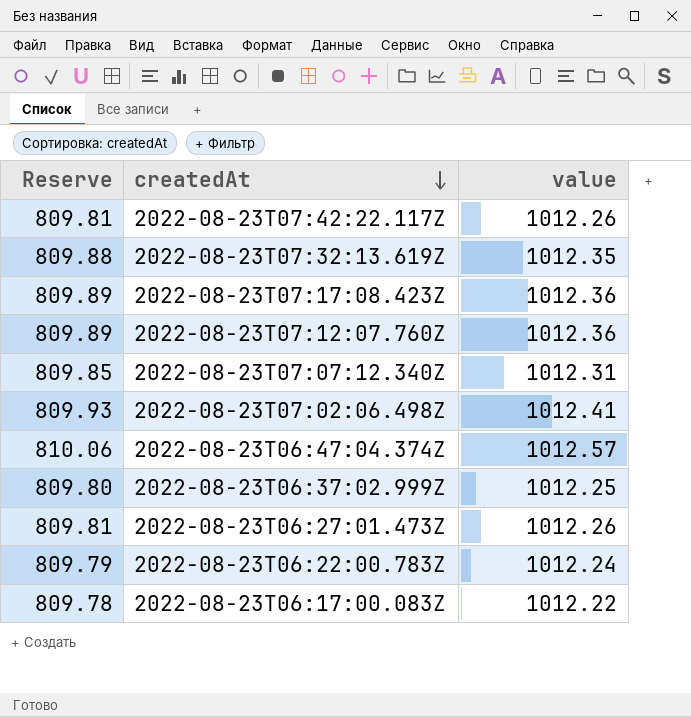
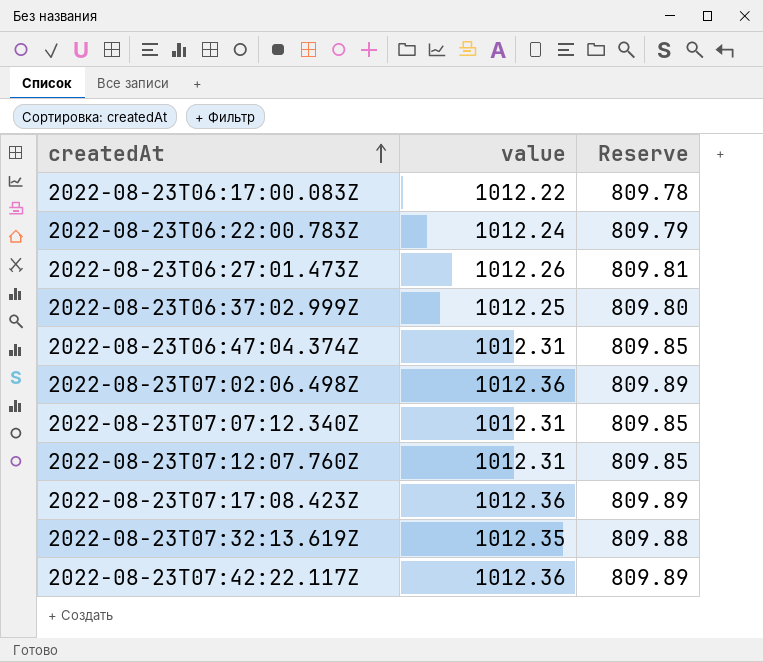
row order: createdAt descending -> createdAt ascending
column Reserve | position: 1 -> 3
2022-08-23T06:47:04.374Z | value: 1012.57 -> 1012.31
2022-08-23T06:47:04.374Z | Reserve: 810.06 -> 809.85
2022-08-23T07:02:06.498Z | value: 1012.41 -> 1012.36
2022-08-23T07:02:06.498Z | Reserve: 809.93 -> 809.89
2022-08-23T07:12:07.760Z | value: 1012.36 -> 1012.31
2022-08-23T07:12:07.760Z | Reserve: 809.89 -> 809.85
2022-08-23T07:42:22.117Z | value: 1012.26 -> 1012.36
2022-08-23T07:42:22.117Z | Reserve: 809.81 -> 809.89

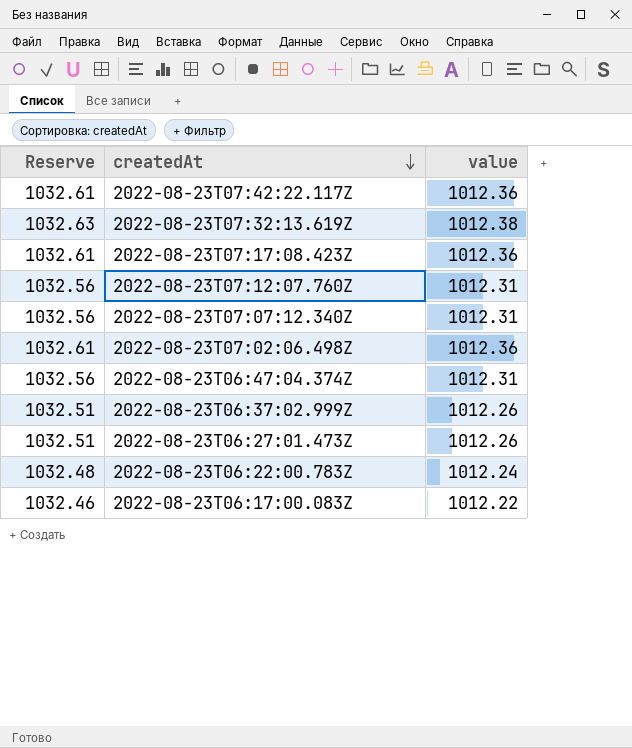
row order: createdAt ascending -> createdAt descending
column Reserve | formula: [value] * 0.8 -> [value] * 1.02
column Reserve | position: 3 -> 1
2022-08-23T07:32:13.619Z | value: 1012.35 -> 1012.38
2022-08-23T06:37:02.999Z | value: 1012.25 -> 1012.26

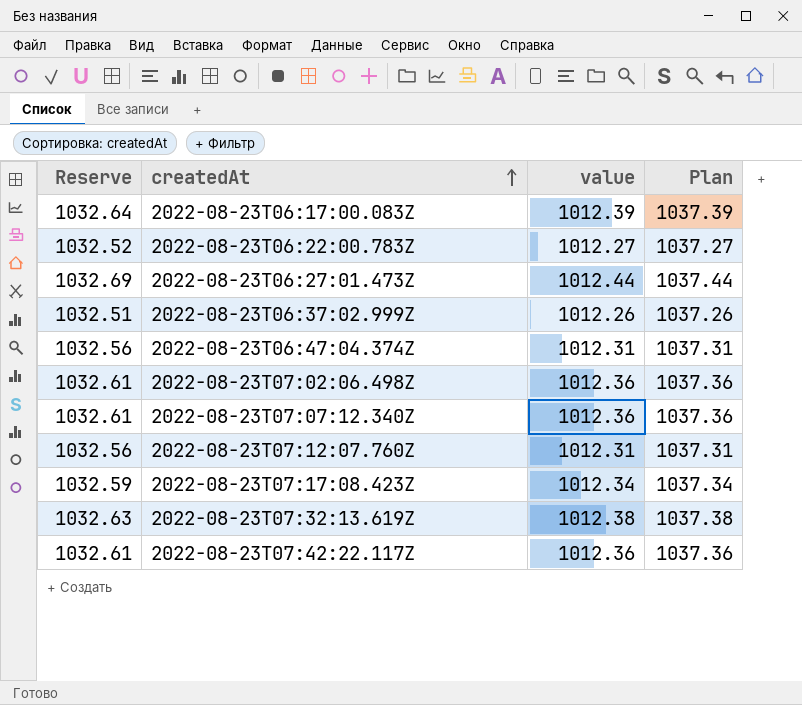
row order: createdAt descending -> createdAt ascending
column Plan | formula: none -> [value] + 25
2022-08-23T06:17:00.083Z | Reserve: 1032.46 -> 1032.64
2022-08-23T06:17:00.083Z | value: 1012.22 -> 1012.39
2022-08-23T06:22:00.783Z | Reserve: 1032.48 -> 1032.52
2022-08-23T06:22:00.783Z | value: 1012.24 -> 1012.27
2022-08-23T06:27:01.473Z | Reserve: 1032.51 -> 1032.69
2022-08-23T06:27:01.473Z | value: 1012.26 -> 1012.44
2022-08-23T07:07:12.340Z | Reserve: 1032.56 -> 1032.61
2022-08-23T07:07:12.340Z | value: 1012.31 -> 1012.36
2022-08-23T07:17:08.423Z | Reserve: 1032.61 -> 1032.59
2022-08-23T07:17:08.423Z | value: 1012.36 -> 1012.34

